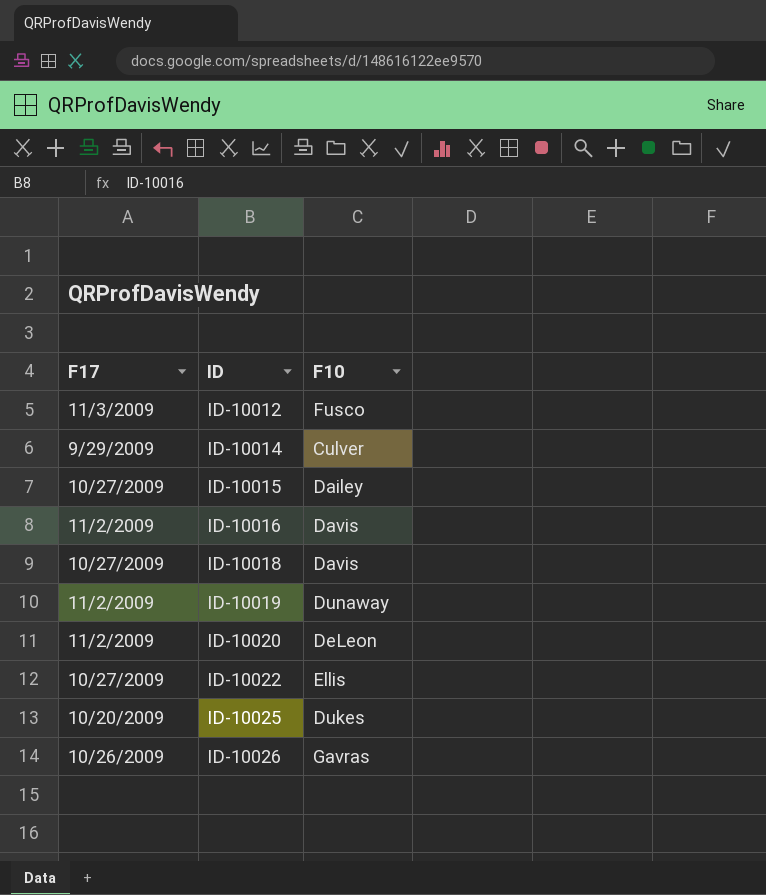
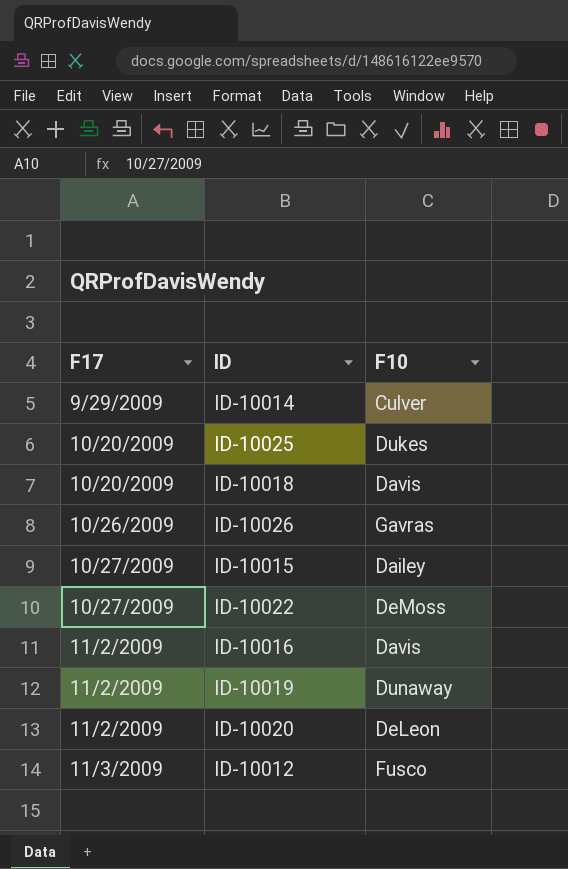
row order: ID ascending -> F17 ascending
ID-10018 | F17: 10/27/2009 -> 10/20/2009
ID-10022 | F10: Ellis -> DeMoss

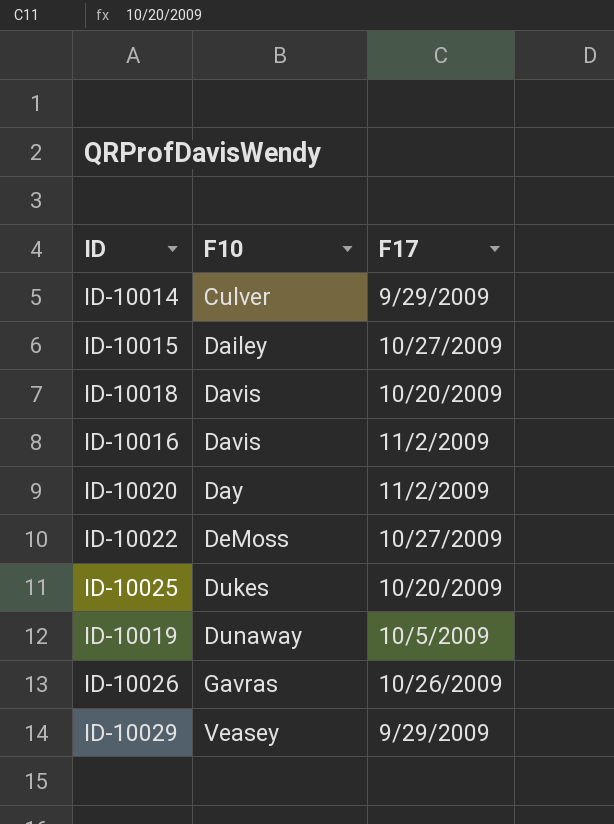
row order: F17 ascending -> F10 ascending
column F17 | position: 1 -> 3
row ID-10012: 11/3/2009 | Fusco -> none
ID-10020 | F10: DeLeon -> Day
ID-10019 | F17: 11/2/2009 -> 10/5/2009
row ID-10029: none -> Veasey | 9/29/2009

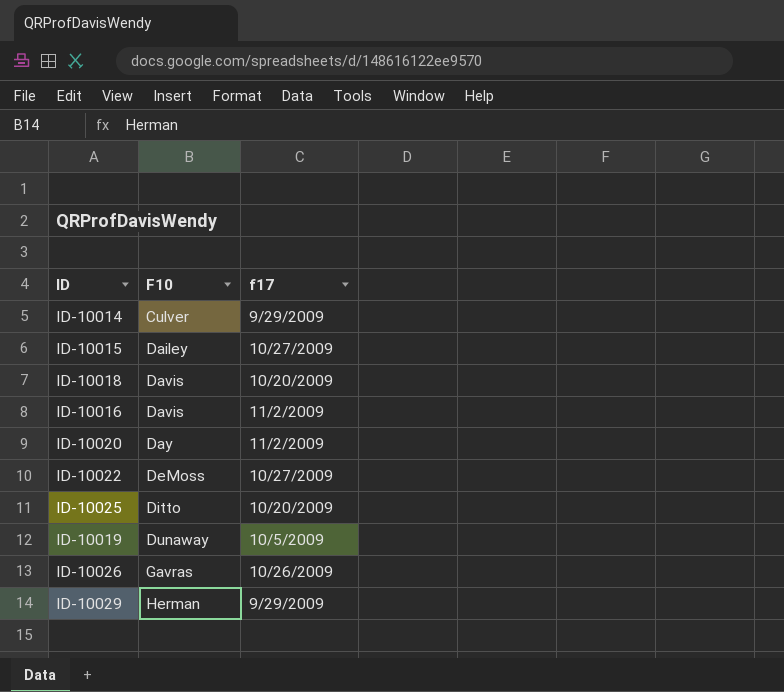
column name: F17 -> f17
ID-10025 | F10: Dukes -> Ditto
ID-10029 | F10: Veasey -> Herman

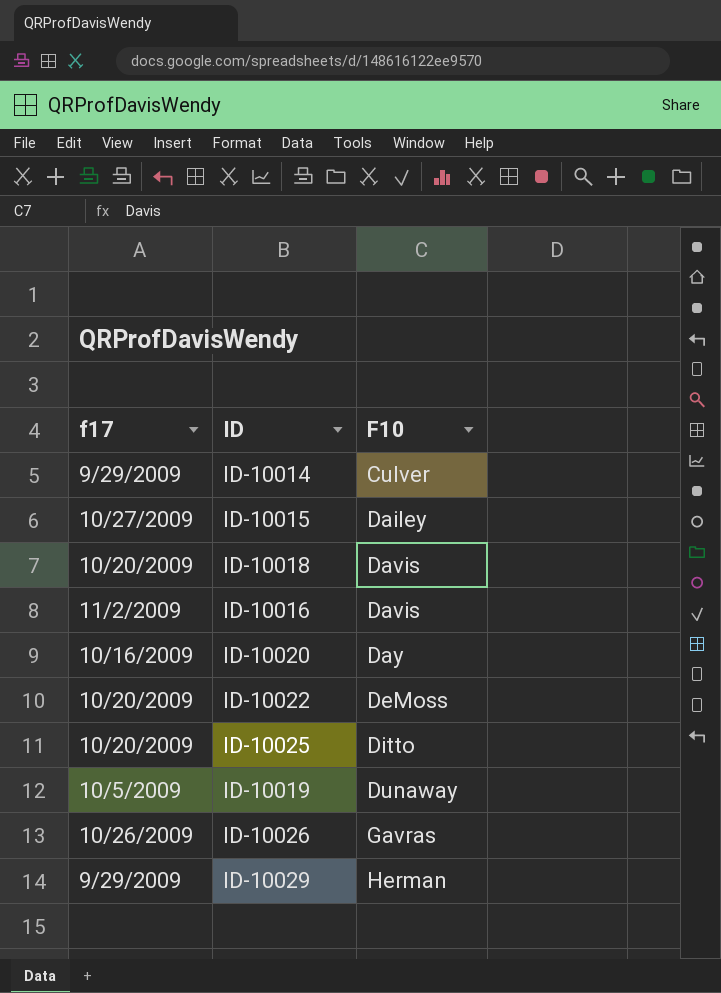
column f17 | position: 3 -> 1
ID-10020 | f17: 11/2/2009 -> 10/16/2009
ID-10022 | f17: 10/27/2009 -> 10/20/2009

